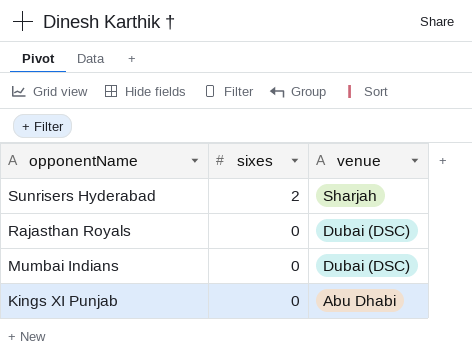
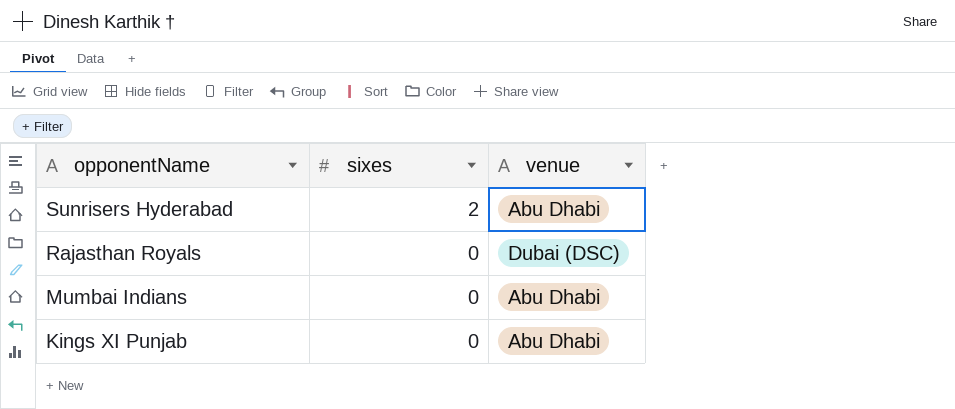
Sunrisers Hyderabad | venue: Sharjah -> Abu Dhabi
Mumbai Indians | venue: Dubai (DSC) -> Abu Dhabi

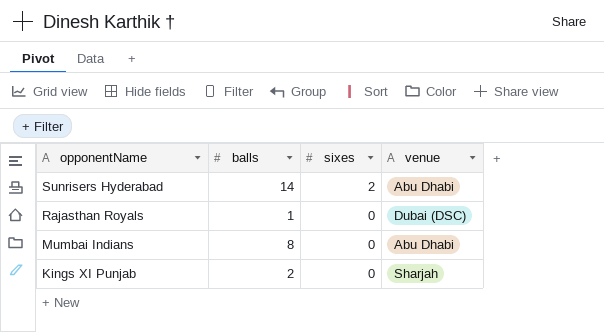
column balls | position: none -> 2
Kings XI Punjab | venue: Abu Dhabi -> Sharjah

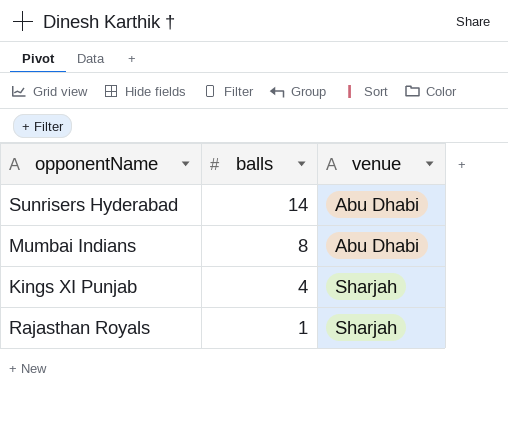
row order: opponentName descending -> balls descending
column sixes | position: 3 -> none
Kings XI Punjab | balls: 2 -> 4
Rajasthan Royals | venue: Dubai (DSC) -> Sharjah

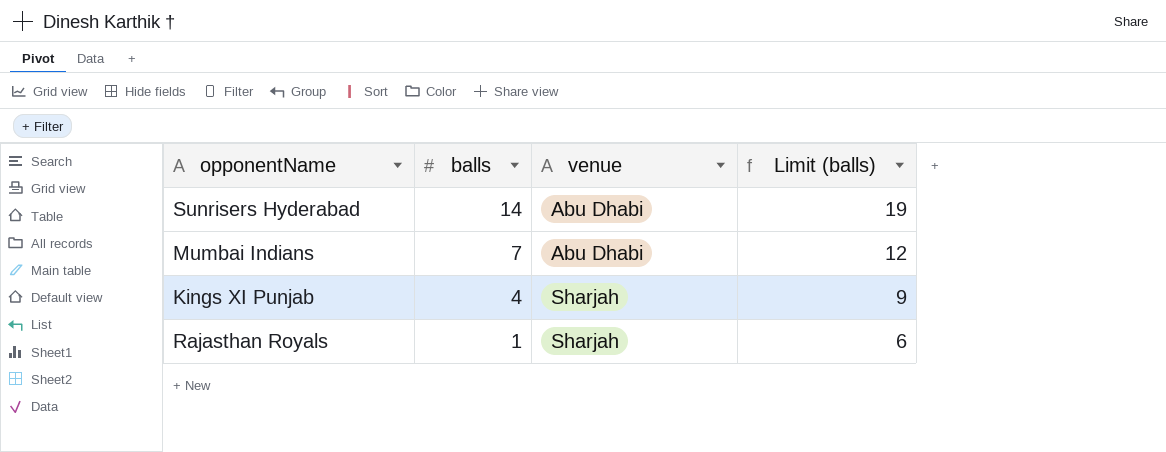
column Limit (balls) | formula: none -> [balls] + 5
Mumbai Indians | balls: 8 -> 7

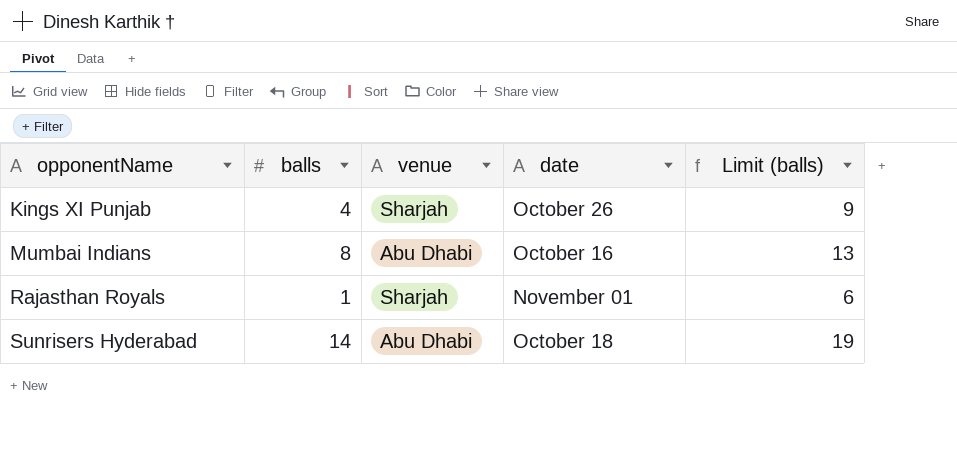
row order: balls descending -> opponentName ascending
column date | position: none -> 4
Mumbai Indians | balls: 7 -> 8
Mumbai Indians | Limit (balls): 12 -> 13

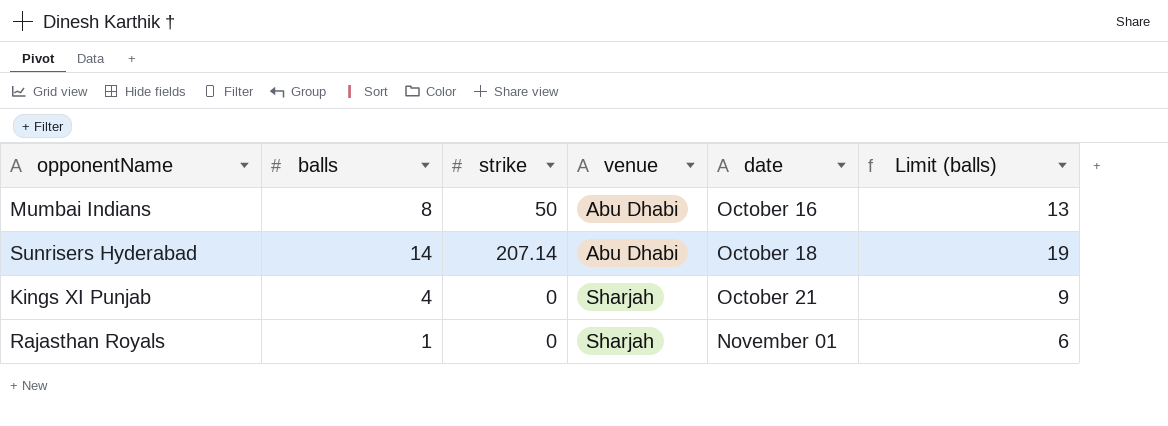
row order: opponentName ascending -> venue ascending
column strike | position: none -> 3
Kings XI Punjab | date: October 26 -> October 21

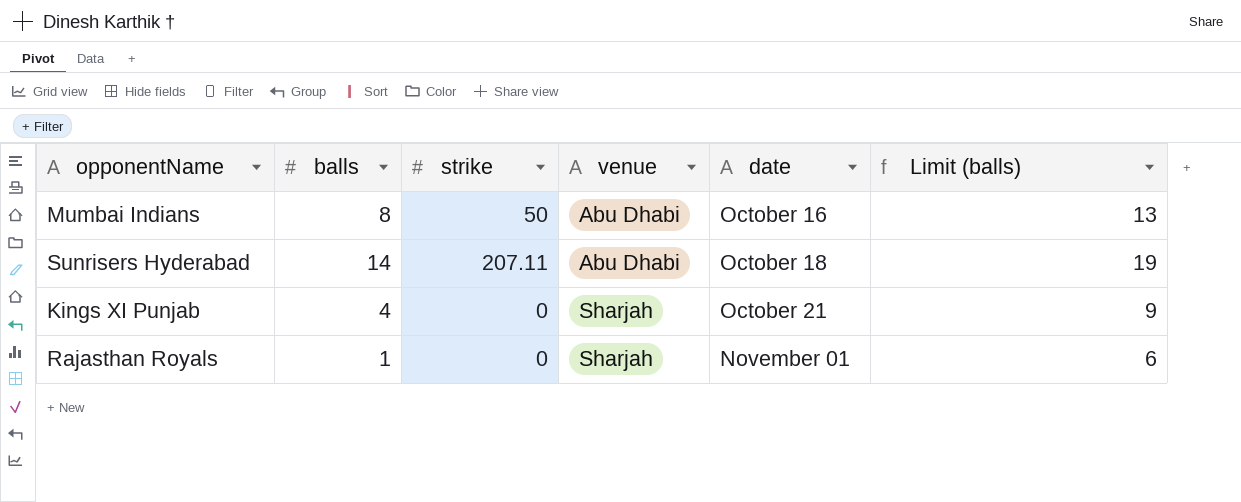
Sunrisers Hyderabad | strike: 207.14 -> 207.11

